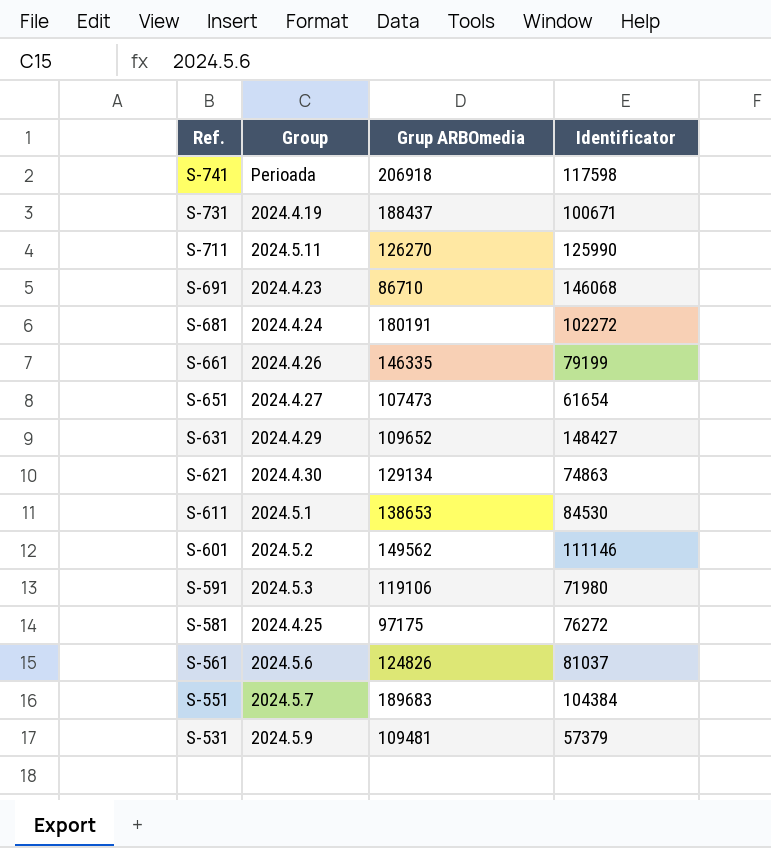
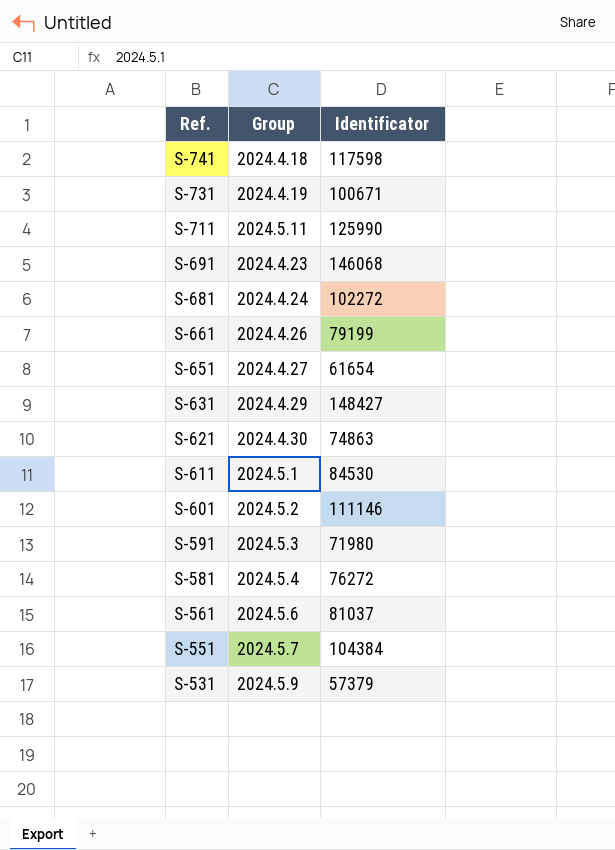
column Grup ARBOmedia | position: 3 -> none
S-741 | Group: Perioada -> 2024.4.18
S-581 | Group: 2024.4.25 -> 2024.5.4

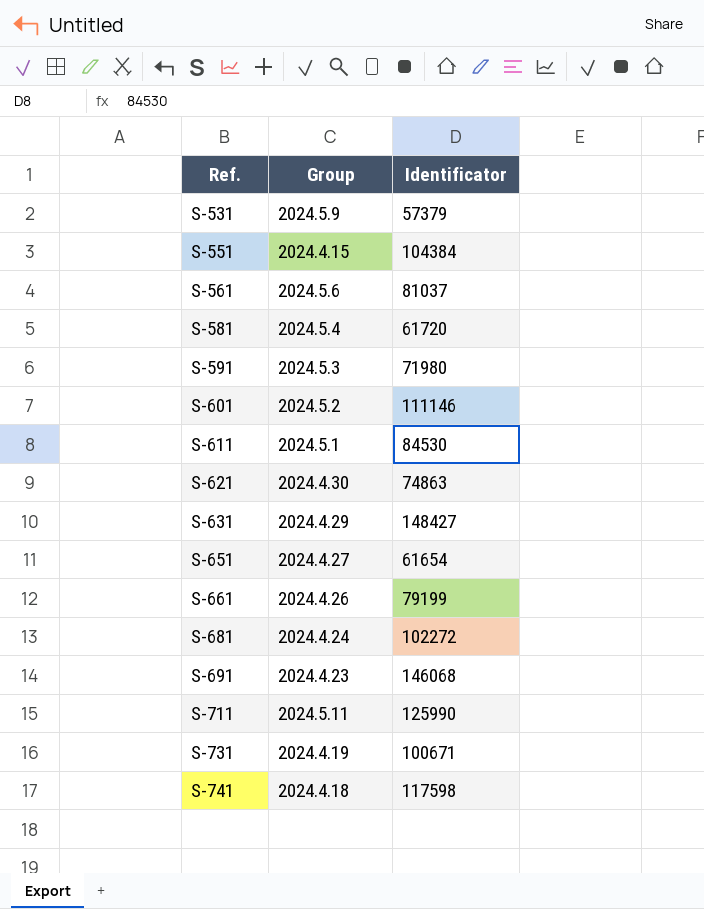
row order: Ref. descending -> Ref. ascending
S-551 | Group: 2024.5.7 -> 2024.4.15
S-581 | Identificator: 76272 -> 61720

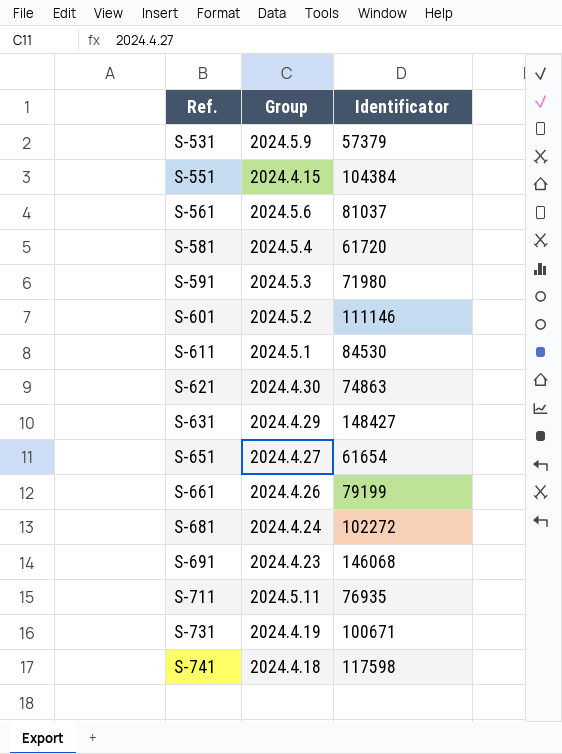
S-711 | Identificator: 125990 -> 76935

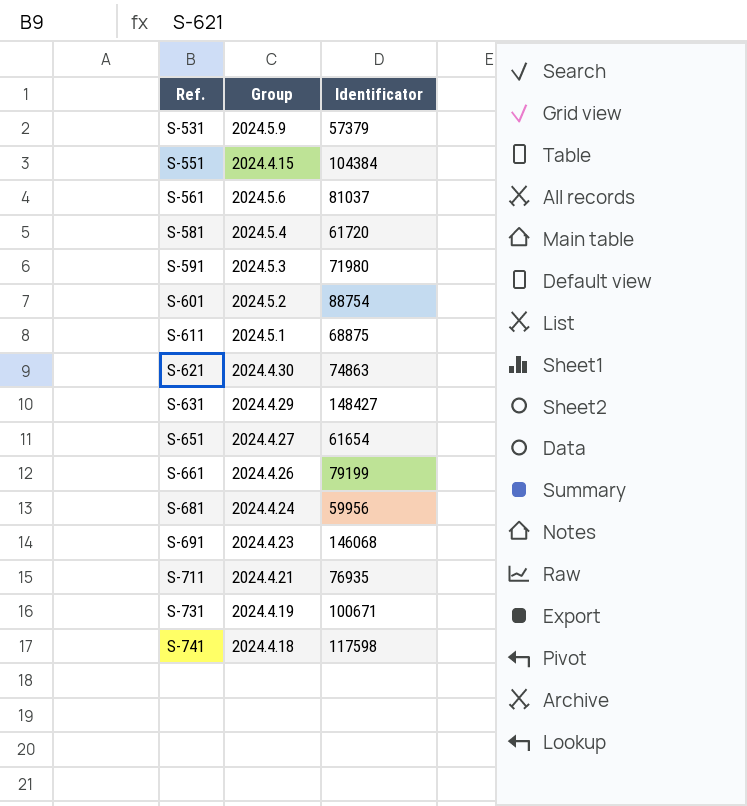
S-601 | Identificator: 111146 -> 88754
S-611 | Identificator: 84530 -> 68875
S-681 | Identificator: 102272 -> 59956
S-711 | Group: 2024.5.11 -> 2024.4.21

